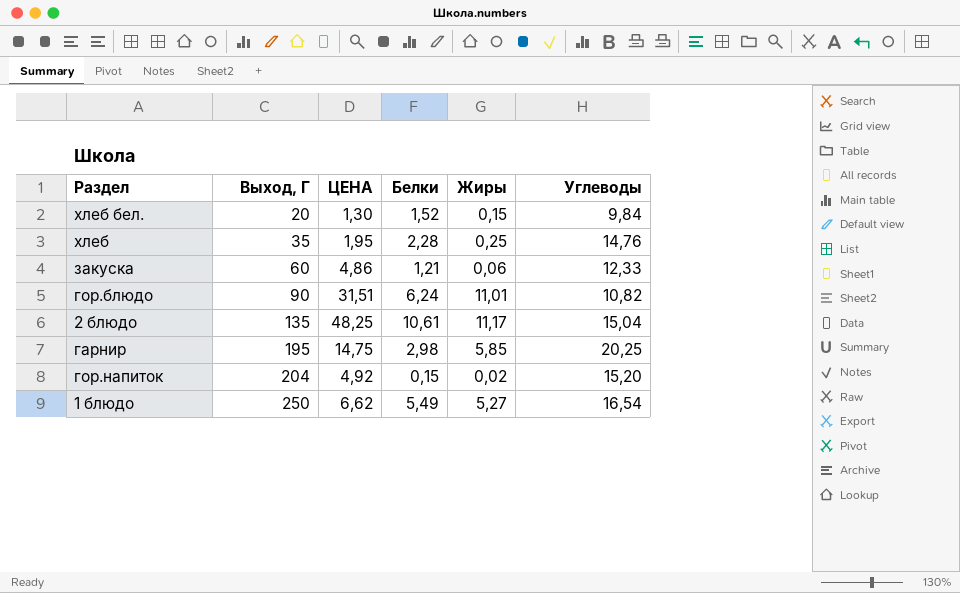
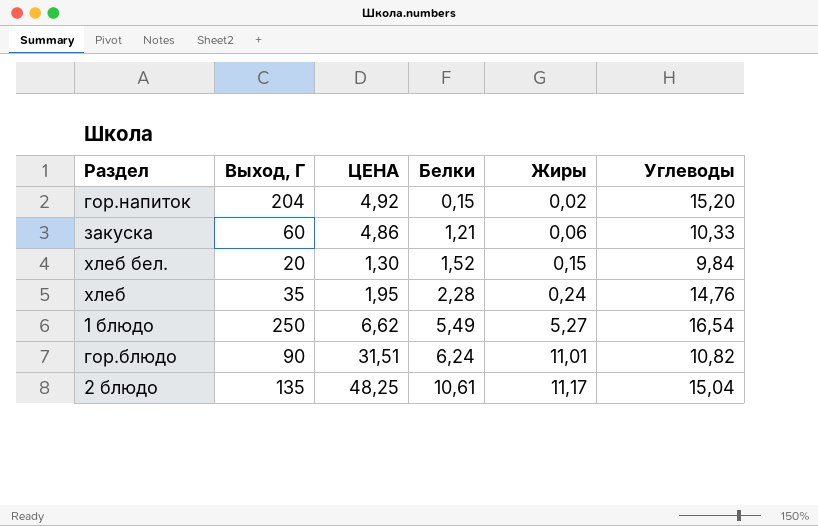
row order: Выход, Г ascending -> Белки ascending
row гарнир: 195 | 14,75 | 2,98 | 5,85 | 20,25 -> none
закуска | Углеводы: 12,33 -> 10,33
хлеб | Жиры: 0,25 -> 0,24

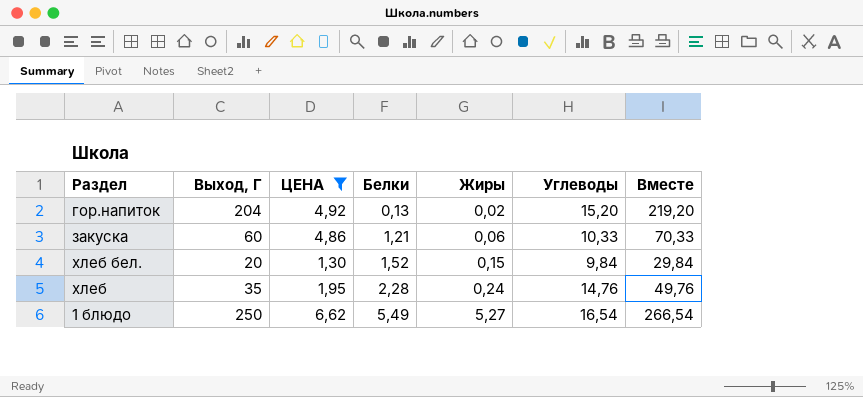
filter: none -> ЦЕНА <= 6,62
column Вместе | formula: none -> [Выход, Г] + [Углеводы]
гор.напиток | Белки: 0,15 -> 0,13

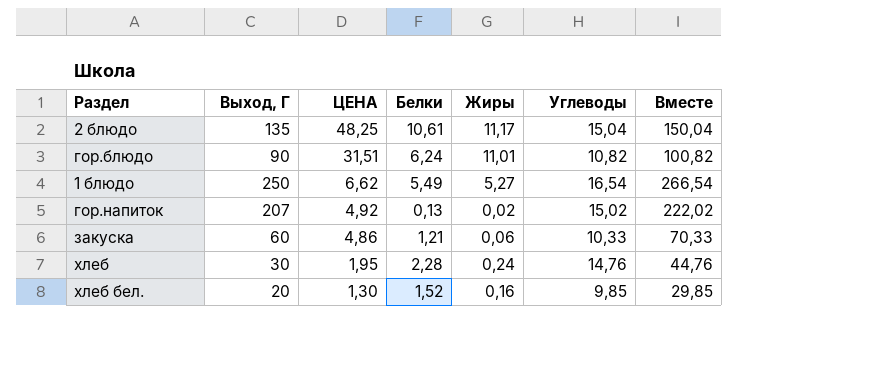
filter: ЦЕНА <= 6,62 -> none
row order: Белки ascending -> ЦЕНА descending
гор.напиток | Выход, Г: 204 -> 207
гор.напиток | Углеводы: 15,20 -> 15,02
гор.напиток | Вместе: 219,20 -> 222,02
хлеб | Выход, Г: 35 -> 30
хлеб | Вместе: 49,76 -> 44,76
хлеб бел. | Жиры: 0,15 -> 0,16
хлеб бел. | Углеводы: 9,84 -> 9,85
хлеб бел. | Вместе: 29,84 -> 29,85

